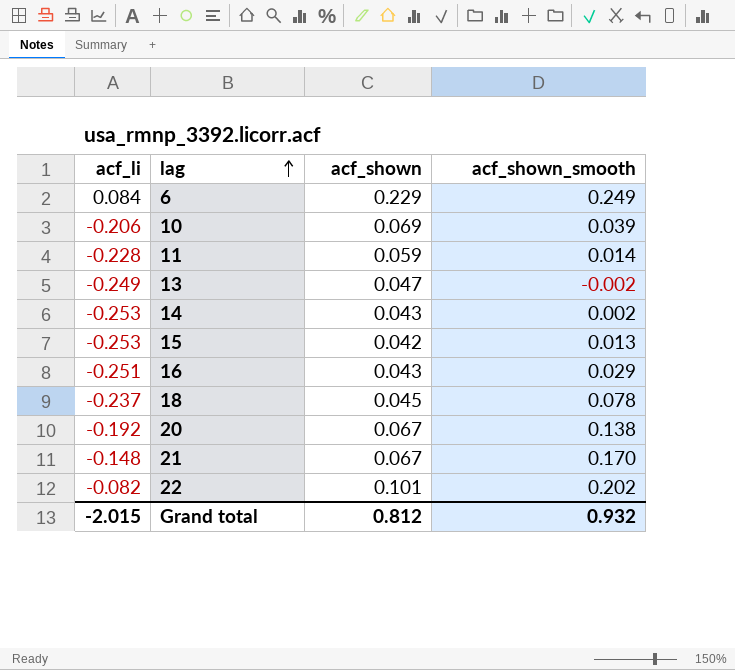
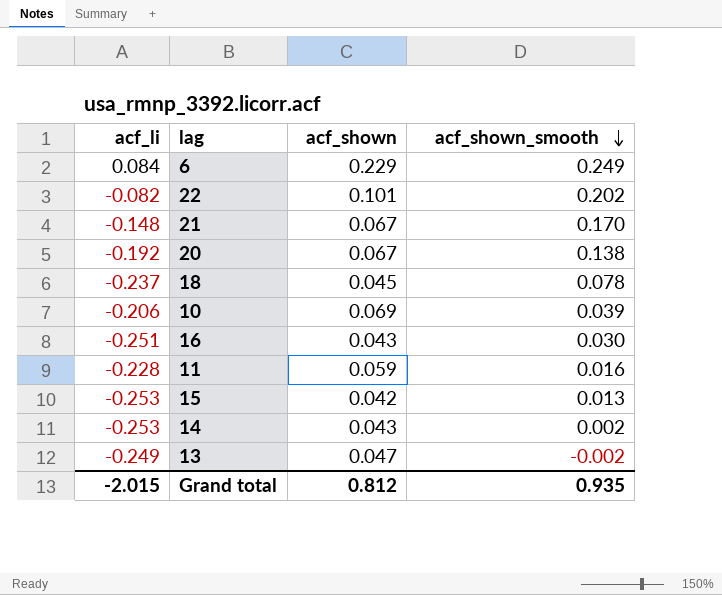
row order: lag ascending -> acf_shown_smooth descending
16 | acf_shown_smooth: 0.029 -> 0.030
11 | acf_shown_smooth: 0.014 -> 0.016
Grand total | acf_shown_smooth: 0.932 -> 0.935

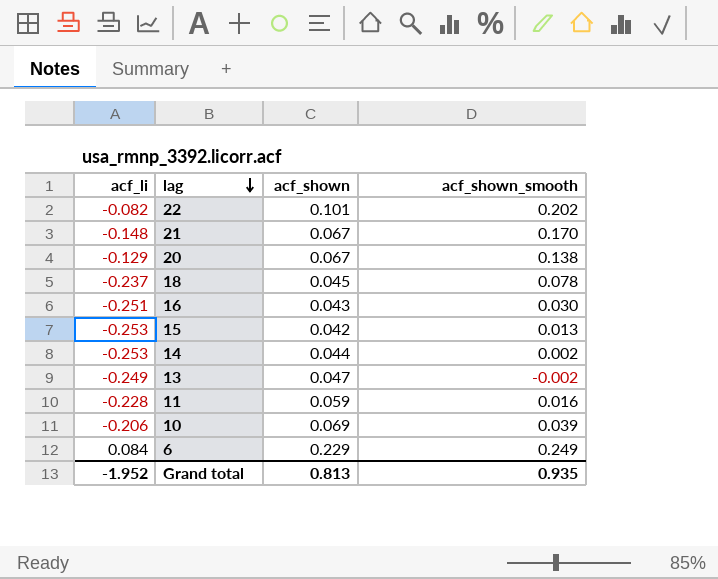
row order: acf_shown_smooth descending -> lag descending
20 | acf_li: -0.192 -> -0.129
14 | acf_shown: 0.043 -> 0.044
Grand total | acf_li: -2.015 -> -1.952
Grand total | acf_shown: 0.812 -> 0.813

